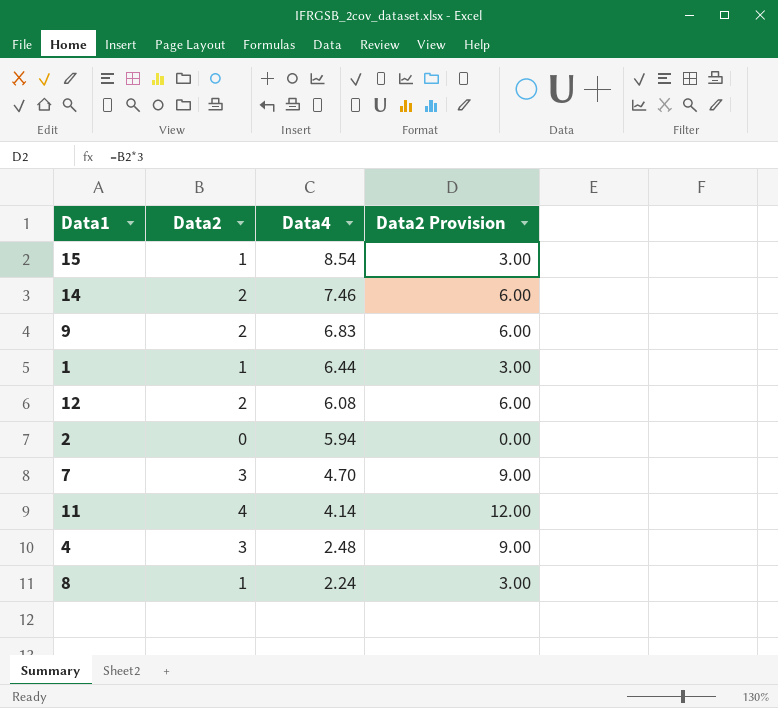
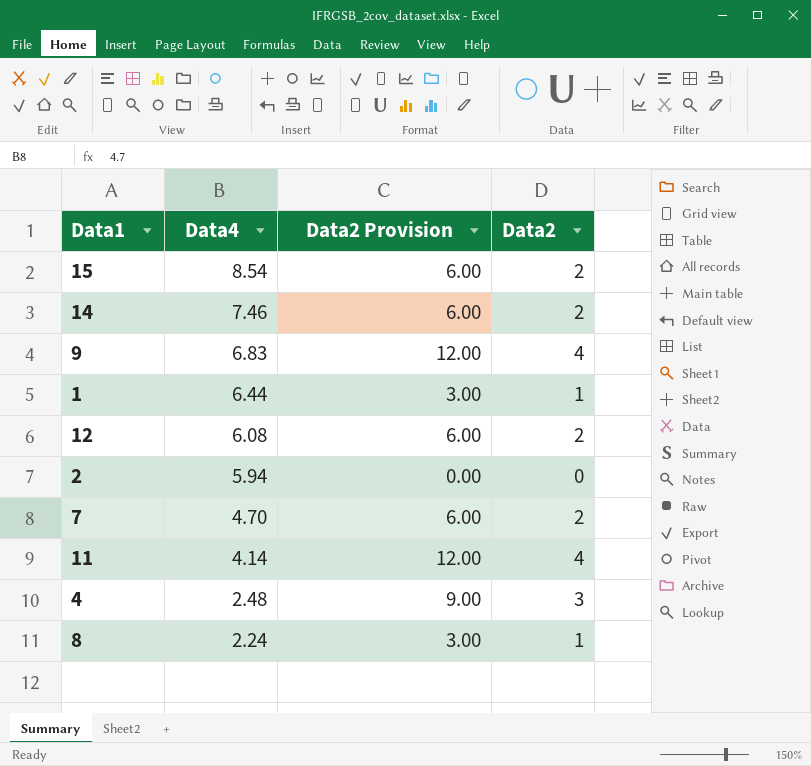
column Data2 | position: 2 -> 4
15 | Data2 Provision: 3.00 -> 6.00
15 | Data2: 1 -> 2
9 | Data2 Provision: 6.00 -> 12.00
9 | Data2: 2 -> 4
7 | Data2 Provision: 9.00 -> 6.00
7 | Data2: 3 -> 2

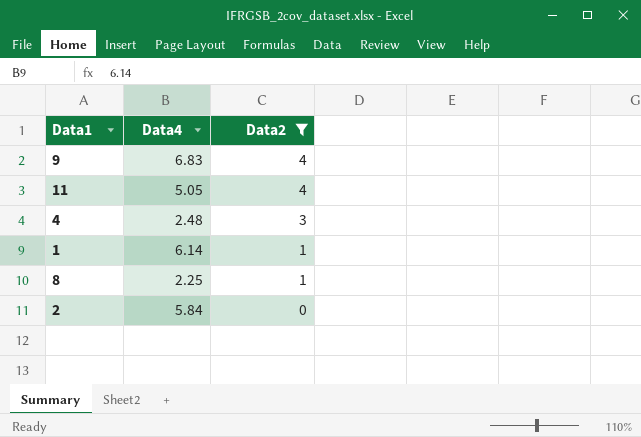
filter: none -> Data2 != 2
row order: Data4 descending -> Data2 descending
column Data2 Provision | formula: [Data2] * 3 -> none
11 | Data4: 4.14 -> 5.05
1 | Data4: 6.44 -> 6.14
8 | Data4: 2.24 -> 2.25
2 | Data4: 5.94 -> 5.84

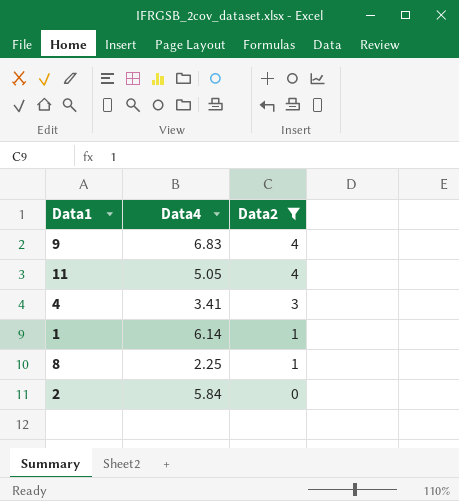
4 | Data4: 2.48 -> 3.41

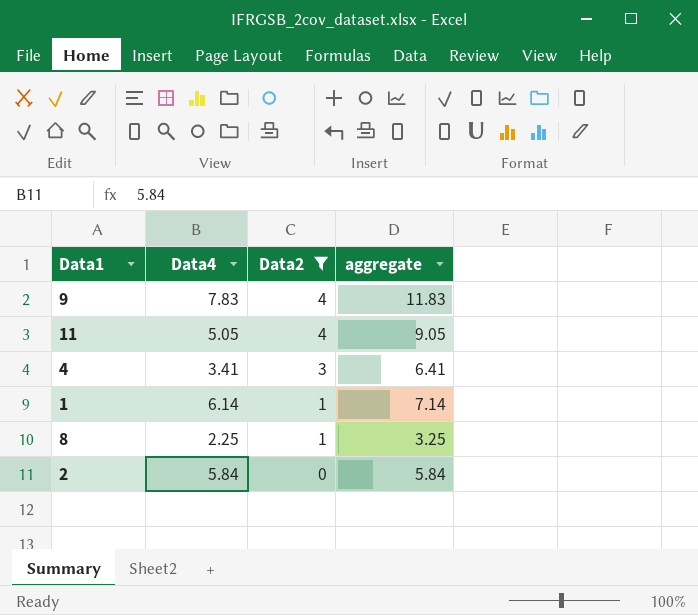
column aggregate | formula: none -> [Data4] + [Data2]
9 | Data4: 6.83 -> 7.83

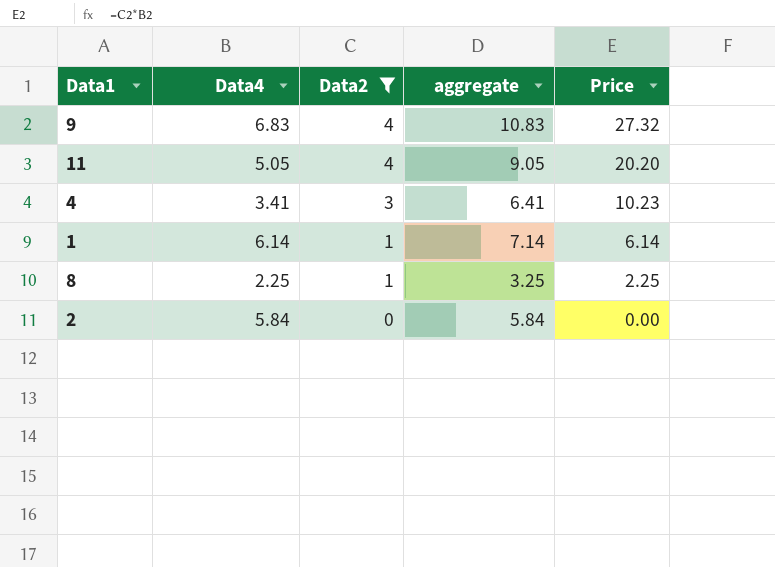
column Price | formula: none -> [Data4] * [Data2]
9 | Data4: 7.83 -> 6.83
9 | aggregate: 11.83 -> 10.83

